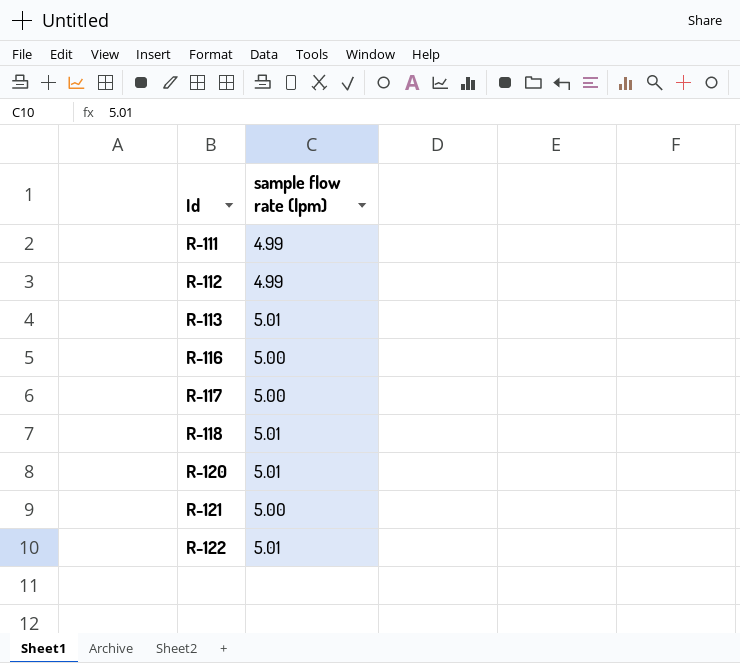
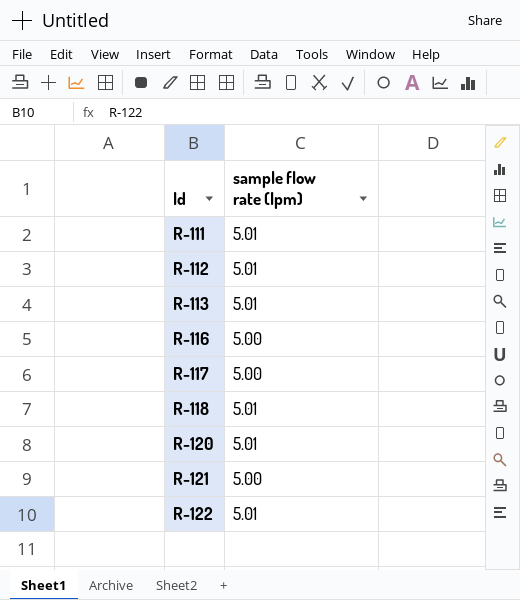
R-111 | sample flow rate (lpm): 4.99 -> 5.01
R-112 | sample flow rate (lpm): 4.99 -> 5.01

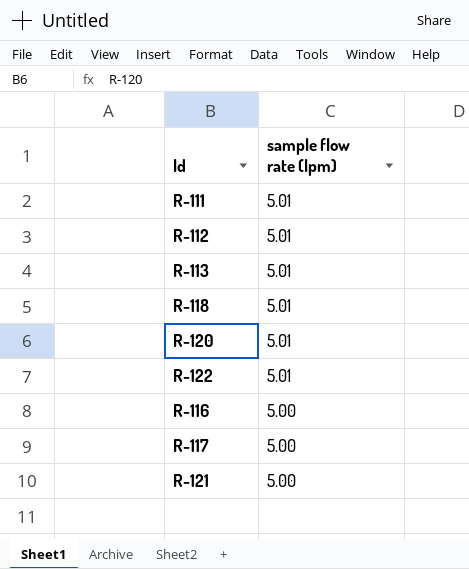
row order: Id ascending -> sample flow rate (lpm) descending

